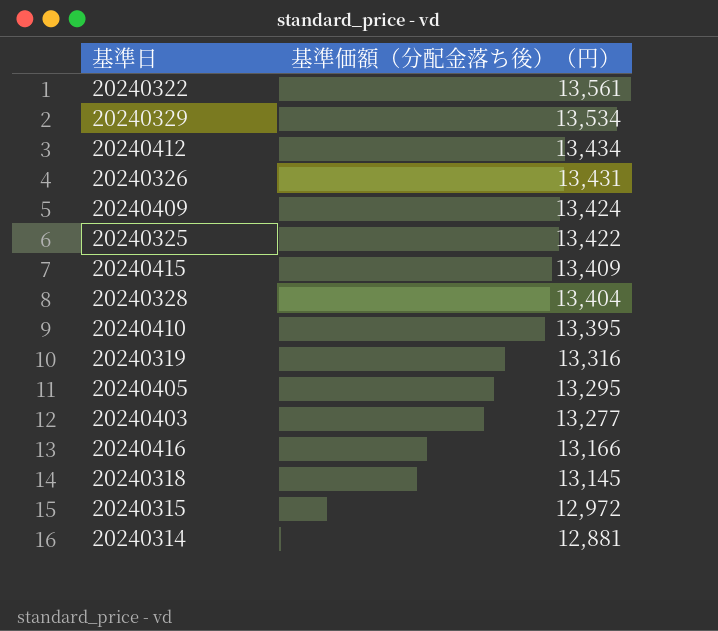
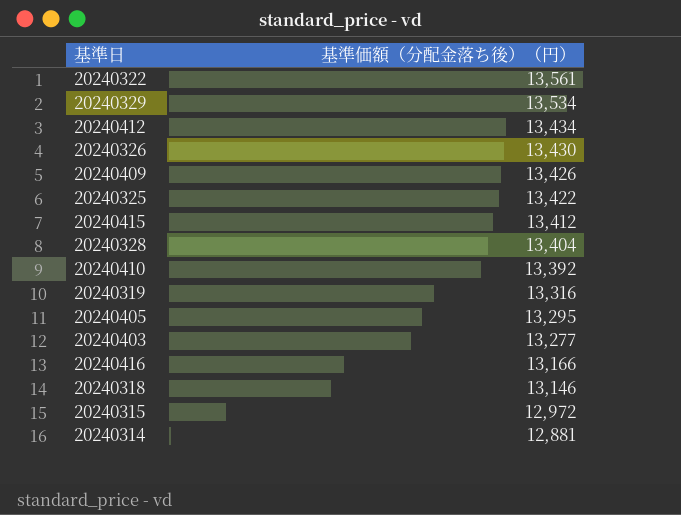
20240326 | 基準価額（分配金落ち後）（円）: 13,431 -> 13,430
20240409 | 基準価額（分配金落ち後）（円）: 13,424 -> 13,426
20240415 | 基準価額（分配金落ち後）（円）: 13,409 -> 13,412
20240410 | 基準価額（分配金落ち後）（円）: 13,395 -> 13,392
20240318 | 基準価額（分配金落ち後）（円）: 13,145 -> 13,146

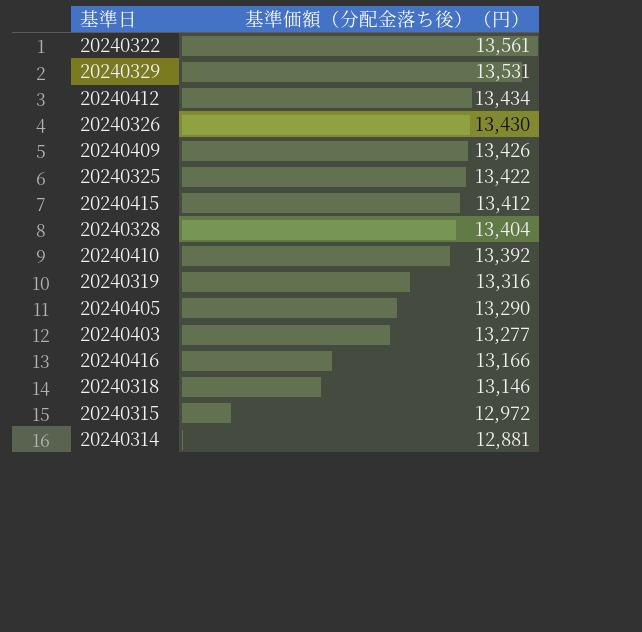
20240329 | 基準価額（分配金落ち後）（円）: 13,534 -> 13,531
20240405 | 基準価額（分配金落ち後）（円）: 13,295 -> 13,290

